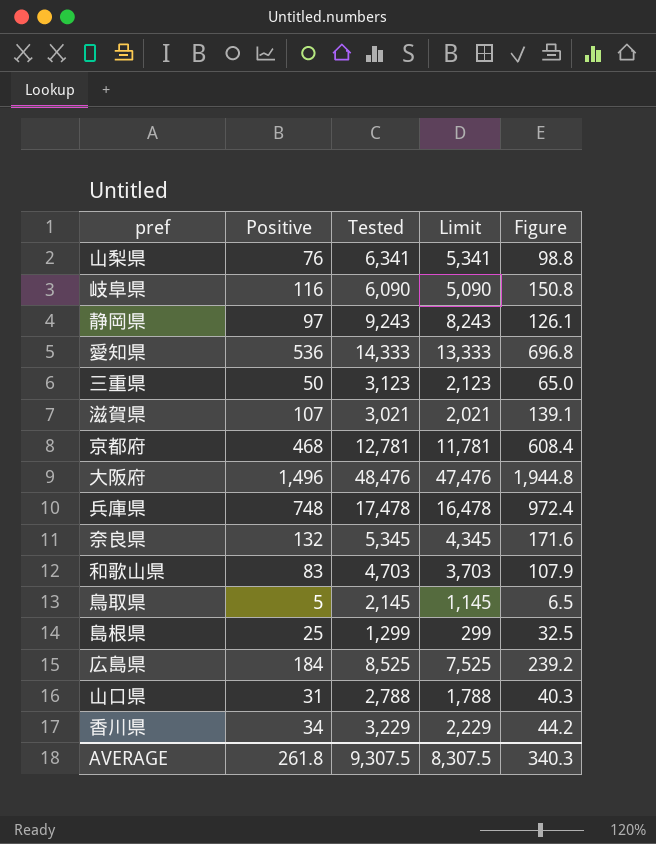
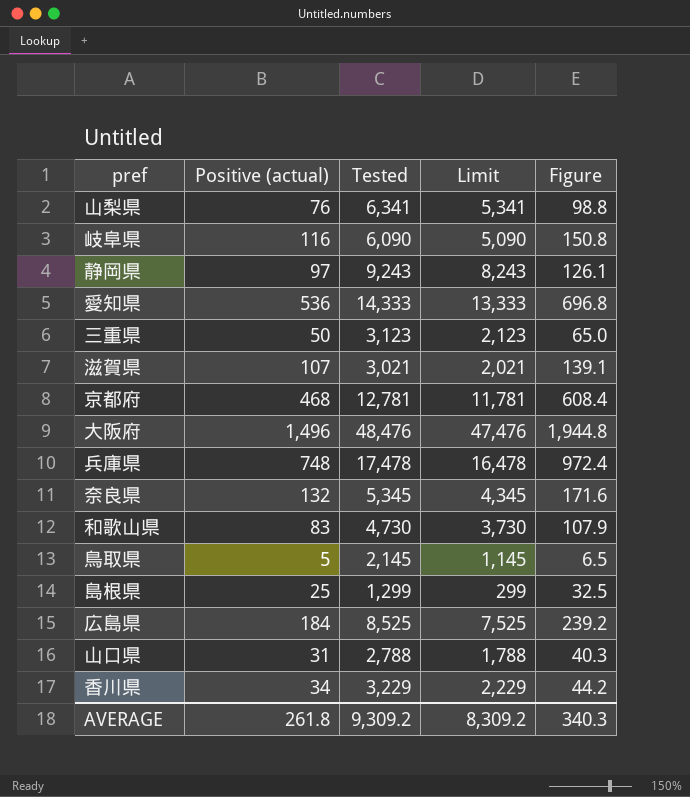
column name: Positive -> Positive (actual)
和歌山県 | Tested: 4,703 -> 4,730
和歌山県 | Limit: 3,703 -> 3,730
AVERAGE | Tested: 9,307.5 -> 9,309.2
AVERAGE | Limit: 8,307.5 -> 8,309.2

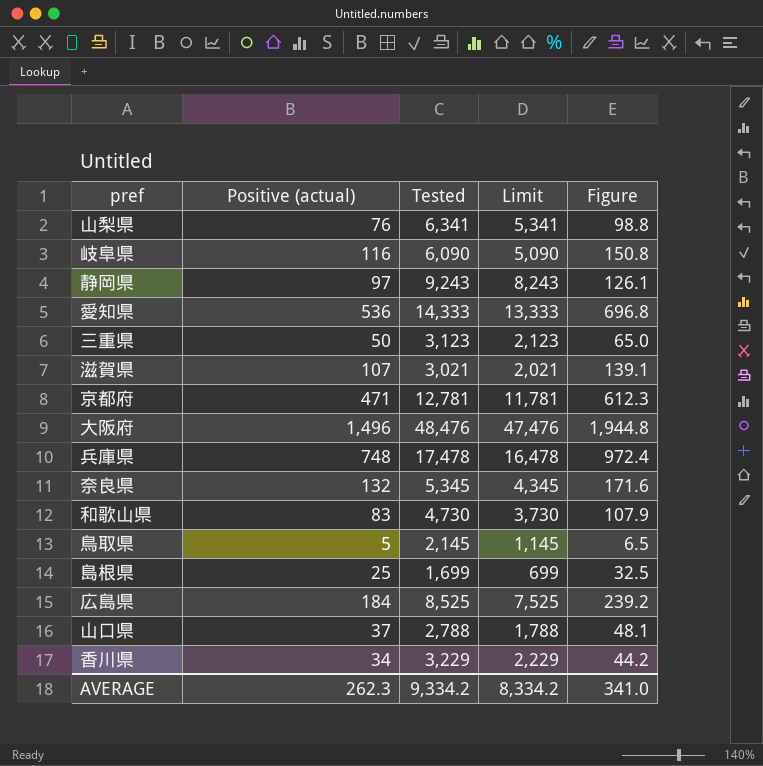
京都府 | Positive (actual): 468 -> 471
京都府 | Figure: 608.4 -> 612.3
島根県 | Tested: 1,299 -> 1,699
島根県 | Limit: 299 -> 699
山口県 | Positive (actual): 31 -> 37
山口県 | Figure: 40.3 -> 48.1
AVERAGE | Positive (actual): 261.8 -> 262.3
AVERAGE | Tested: 9,309.2 -> 9,334.2
AVERAGE | Limit: 8,309.2 -> 8,334.2
AVERAGE | Figure: 340.3 -> 341.0

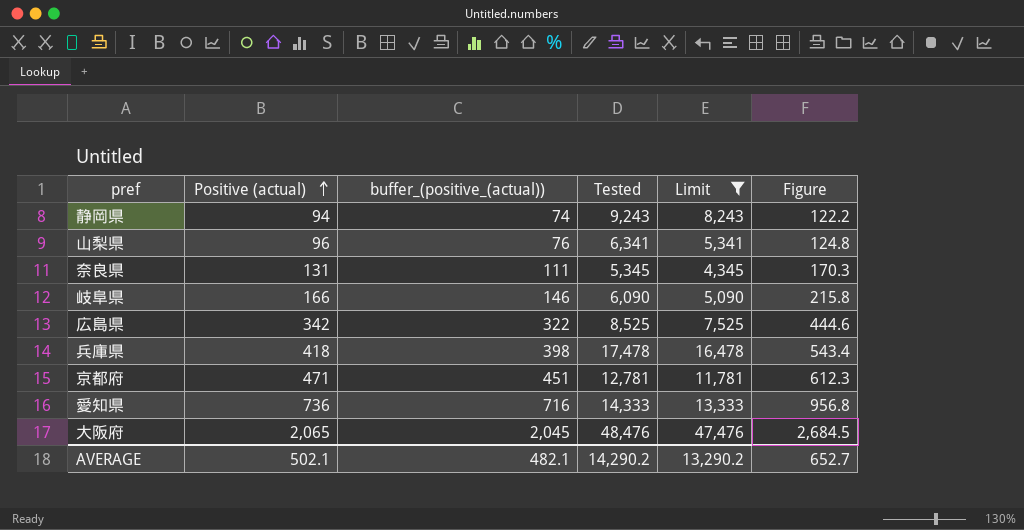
filter: none -> Limit >= 4,345
row order: none -> Positive (actual) ascending
column buffer_(positive_(actual)) | formula: none -> [Positive (actual)] - 20
静岡県 | Positive (actual): 97 -> 94
静岡県 | Figure: 126.1 -> 122.2
山梨県 | Positive (actual): 76 -> 96
山梨県 | Figure: 98.8 -> 124.8
奈良県 | Positive (actual): 132 -> 131
奈良県 | Figure: 171.6 -> 170.3
岐阜県 | Positive (actual): 116 -> 166
岐阜県 | Figure: 150.8 -> 215.8
広島県 | Positive (actual): 184 -> 342
広島県 | Figure: 239.2 -> 444.6
兵庫県 | Positive (actual): 748 -> 418
兵庫県 | Figure: 972.4 -> 543.4
愛知県 | Positive (actual): 536 -> 736
愛知県 | Figure: 696.8 -> 956.8
大阪府 | Positive (actual): 1,496 -> 2,065
大阪府 | Figure: 1,944.8 -> 2,684.5
AVERAGE | Positive (actual): 262.3 -> 502.1
AVERAGE | Tested: 9,334.2 -> 14,290.2
AVERAGE | Limit: 8,334.2 -> 13,290.2
AVERAGE | Figure: 341.0 -> 652.7

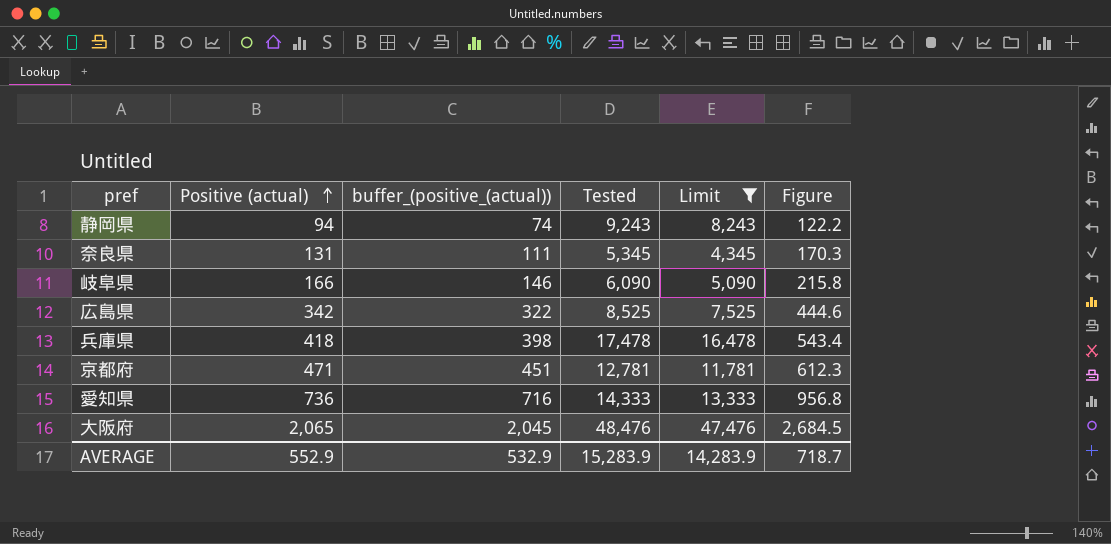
row 山梨県: 96 | 76 | 6,341 | 5,341 | 124.8 -> none
AVERAGE | Positive (actual): 502.1 -> 552.9
AVERAGE | buffer_(positive_(actual)): 482.1 -> 532.9
AVERAGE | Tested: 14,290.2 -> 15,283.9
AVERAGE | Limit: 13,290.2 -> 14,283.9
AVERAGE | Figure: 652.7 -> 718.7

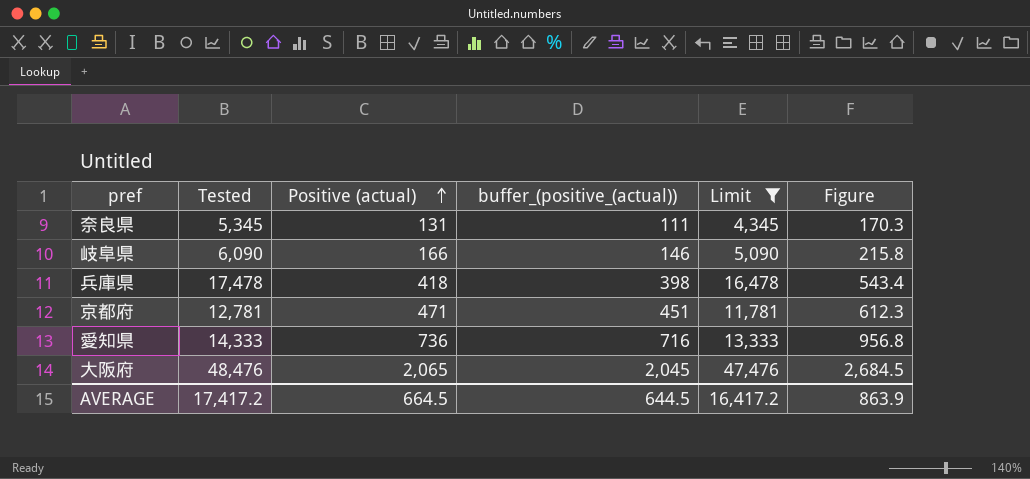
column Tested | position: 4 -> 2
row 静岡県: 94 | 74 | 9,243 | 8,243 | 122.2 -> none
row 広島県: 342 | 322 | 8,525 | 7,525 | 444.6 -> none
AVERAGE | Tested: 15,283.9 -> 17,417.2
AVERAGE | Positive (actual): 552.9 -> 664.5
AVERAGE | buffer_(positive_(actual)): 532.9 -> 644.5
AVERAGE | Limit: 14,283.9 -> 16,417.2
AVERAGE | Figure: 718.7 -> 863.9

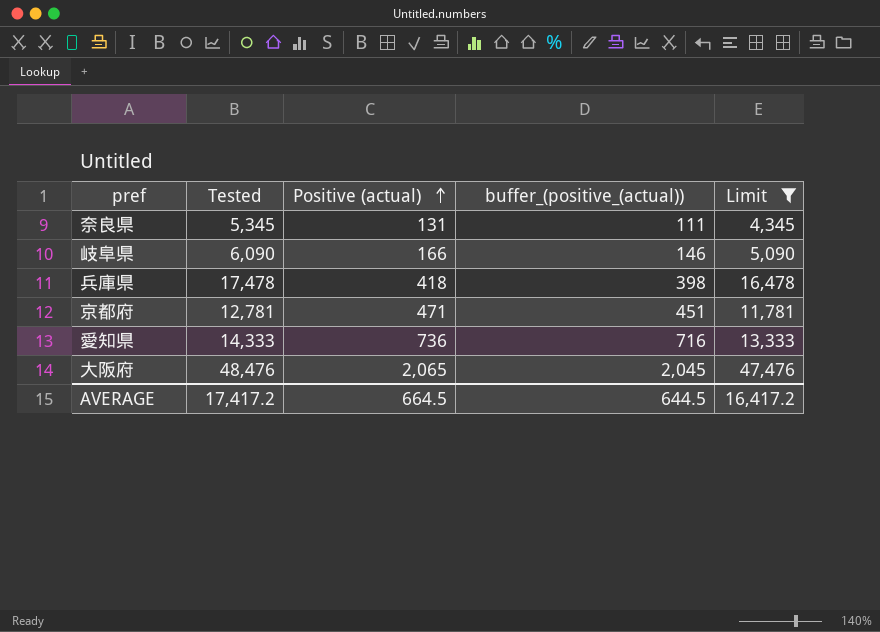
column Figure | formula: [Positive (actual)] * 1.3 -> none

